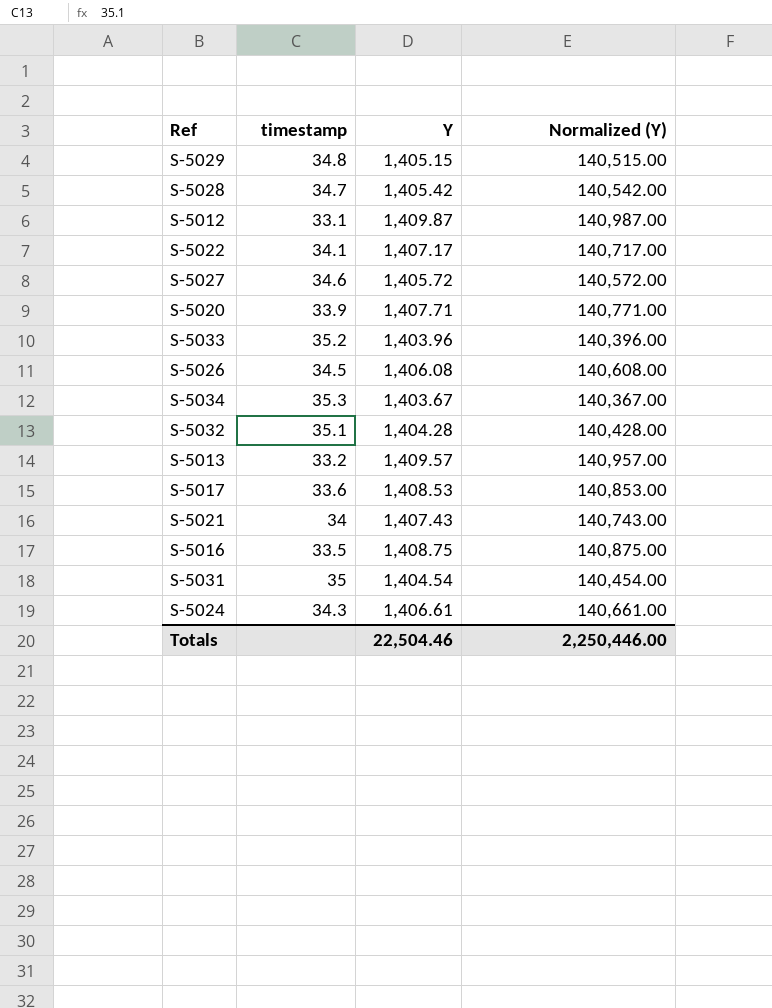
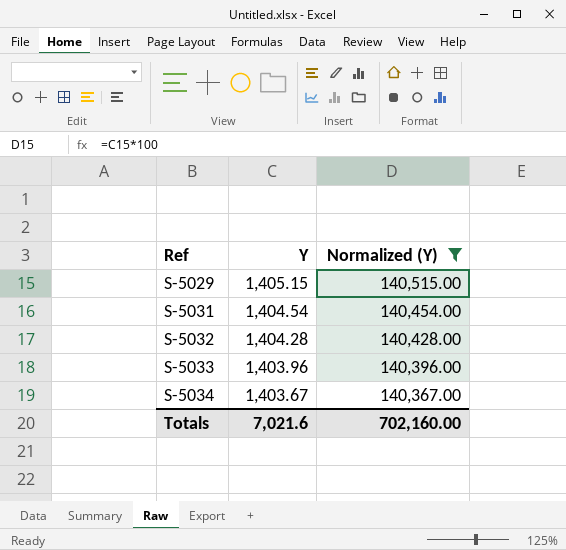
filter: none -> Normalized (Y) <= 140,515.00
row order: none -> Ref ascending
column timestamp | position: 2 -> none
Totals | Y: 22,504.46 -> 7,021.6
Totals | Normalized (Y): 2,250,446.00 -> 702,160.00

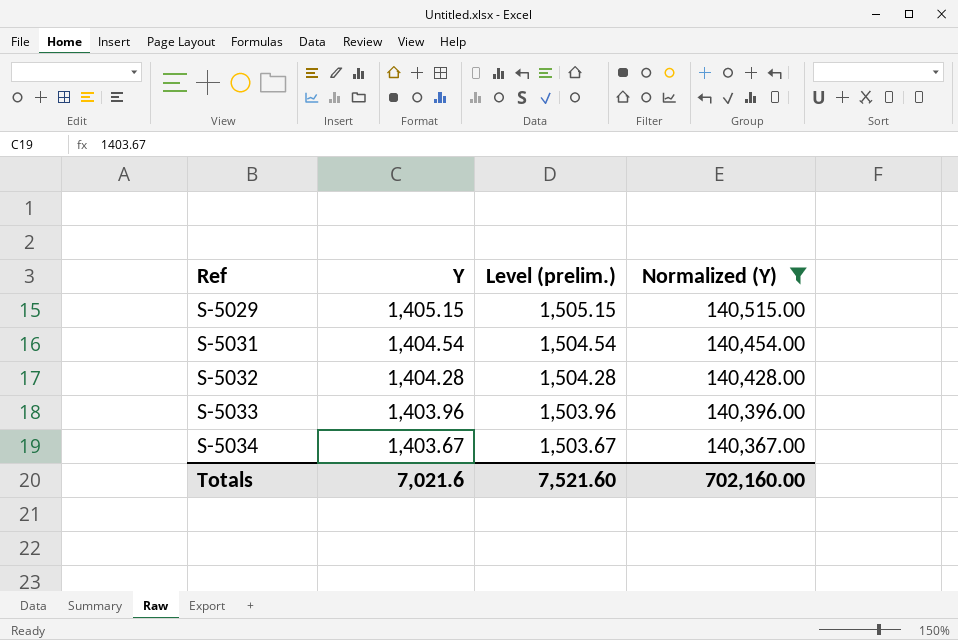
column Level (prelim.) | formula: none -> [Y] + 100

